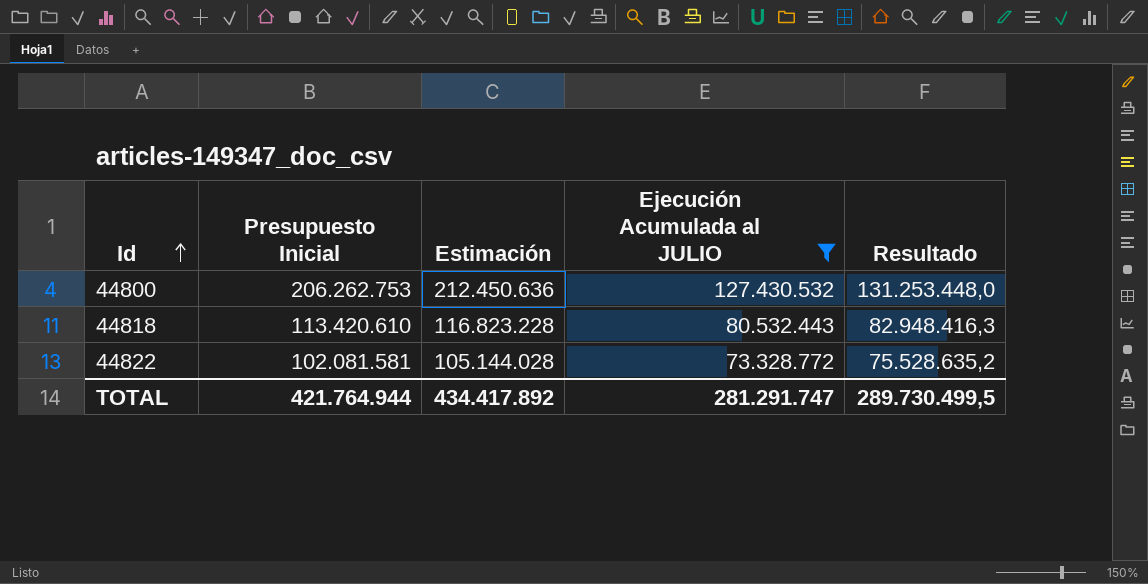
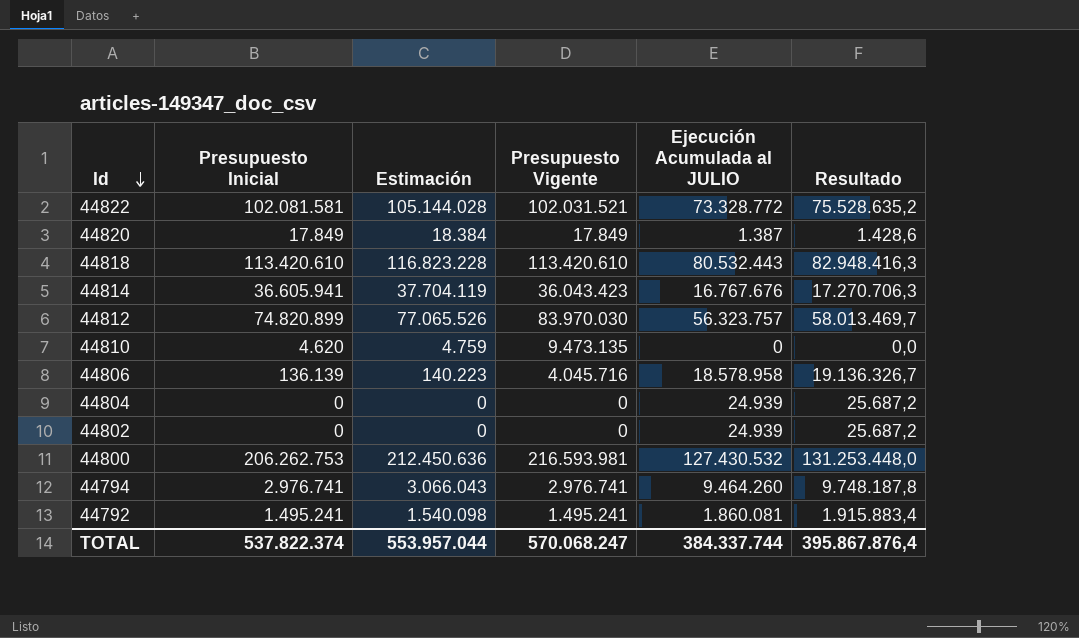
filter: Ejecución Acumulada al JULIO >= 73.328.772 -> none
row order: Id ascending -> Id descending
column Presupuesto Vigente | position: none -> 4
TOTAL | Presupuesto Inicial: 421.764.944 -> 537.822.374
TOTAL | Estimación: 434.417.892 -> 553.957.044
TOTAL | Ejecución Acumulada al JULIO: 281.291.747 -> 384.337.744
TOTAL | Resultado: 289.730.499,5 -> 395.867.876,4

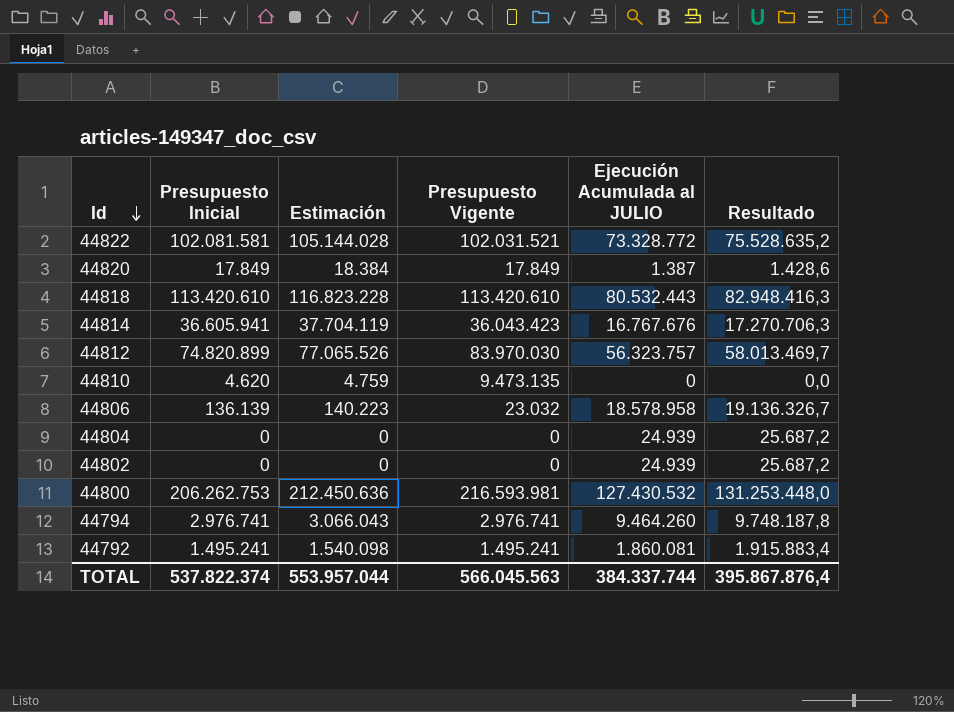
44806 | Presupuesto Vigente: 4.045.716 -> 23.032
TOTAL | Presupuesto Vigente: 570.068.247 -> 566.045.563

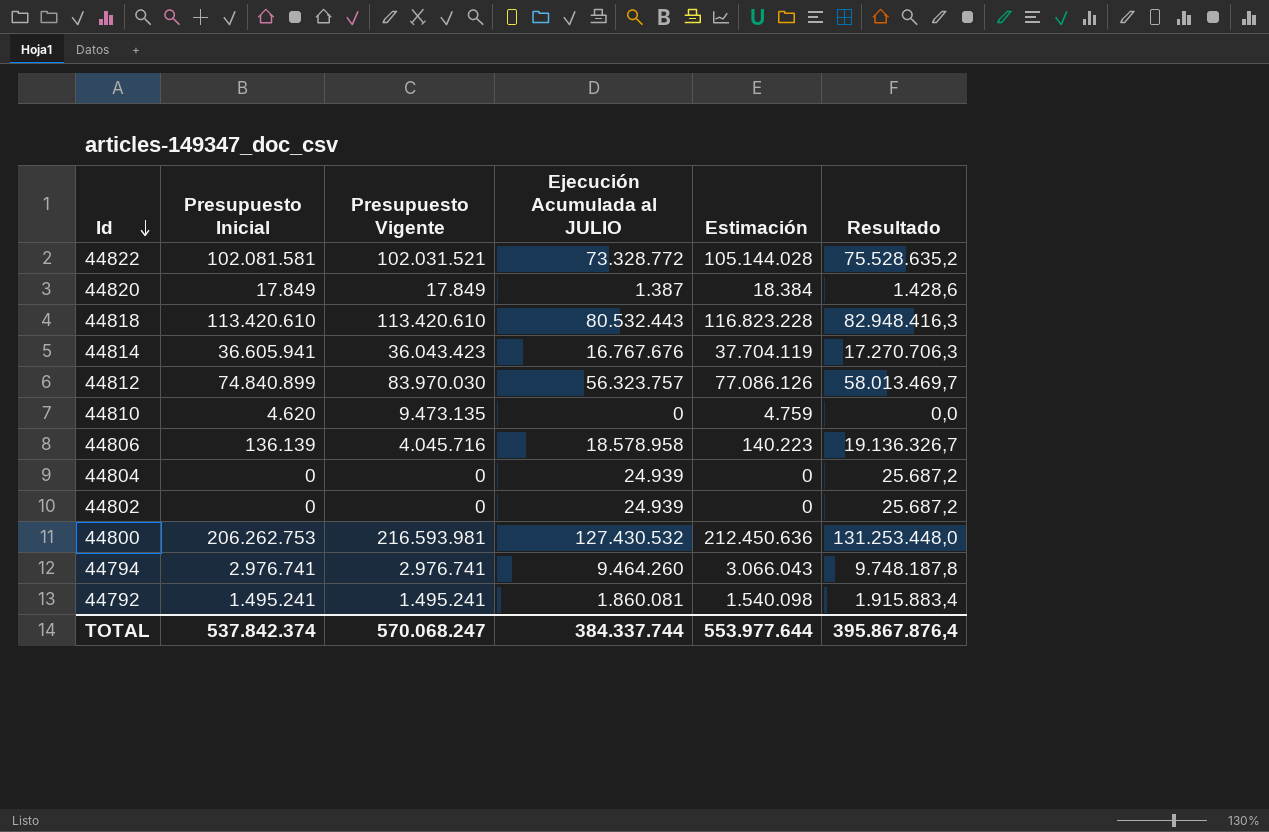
column Estimación | position: 3 -> 5
44812 | Presupuesto Inicial: 74.820.899 -> 74.840.899
44812 | Estimación: 77.065.526 -> 77.086.126
44806 | Presupuesto Vigente: 23.032 -> 4.045.716
TOTAL | Presupuesto Inicial: 537.822.374 -> 537.842.374
TOTAL | Presupuesto Vigente: 566.045.563 -> 570.068.247
TOTAL | Estimación: 553.957.044 -> 553.977.644

